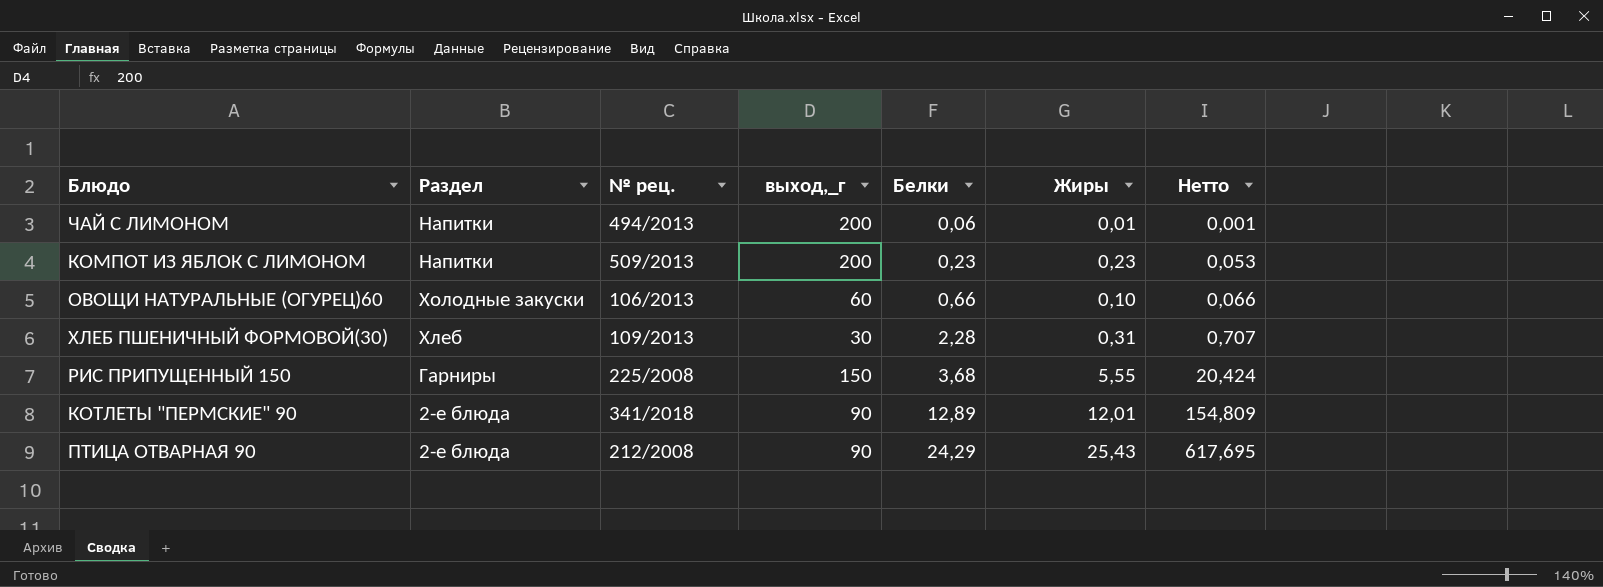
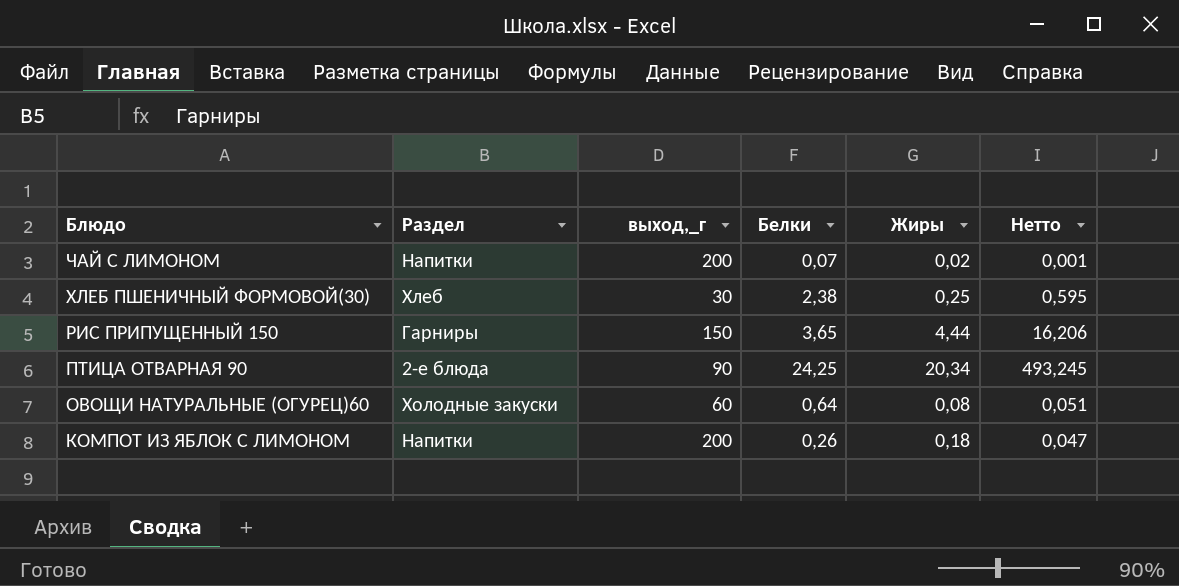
row order: Белки ascending -> Блюдо descending
column № рец. | position: 3 -> none
row КОТЛЕТЫ "ПЕРМСКИЕ" 90: 2-е блюда | 341/2018 | 90 | 12,89 | 12,01 | 154,809 -> none
ЧАЙ С ЛИМОНОМ | Белки: 0,06 -> 0,07
ЧАЙ С ЛИМОНОМ | Жиры: 0,01 -> 0,02
ХЛЕБ ПШЕНИЧНЫЙ ФОРМОВОЙ(30) | Белки: 2,28 -> 2,38
ХЛЕБ ПШЕНИЧНЫЙ ФОРМОВОЙ(30) | Жиры: 0,31 -> 0,25
ХЛЕБ ПШЕНИЧНЫЙ ФОРМОВОЙ(30) | Нетто: 0,707 -> 0,595
РИС ПРИПУЩЕННЫЙ 150 | Белки: 3,68 -> 3,65
РИС ПРИПУЩЕННЫЙ 150 | Жиры: 5,55 -> 4,44
РИС ПРИПУЩЕННЫЙ 150 | Нетто: 20,424 -> 16,206
ПТИЦА ОТВАРНАЯ 90 | Белки: 24,29 -> 24,25
ПТИЦА ОТВАРНАЯ 90 | Жиры: 25,43 -> 20,34
ПТИЦА ОТВАРНАЯ 90 | Нетто: 617,695 -> 493,245
ОВОЩИ НАТУРАЛЬНЫЕ (ОГУРЕЦ)60 | Белки: 0,66 -> 0,64
ОВОЩИ НАТУРАЛЬНЫЕ (ОГУРЕЦ)60 | Жиры: 0,10 -> 0,08
ОВОЩИ НАТУРАЛЬНЫЕ (ОГУРЕЦ)60 | Нетто: 0,066 -> 0,051
КОМПОТ ИЗ ЯБЛОК С ЛИМОНОМ | Белки: 0,23 -> 0,26
КОМПОТ ИЗ ЯБЛОК С ЛИМОНОМ | Жиры: 0,23 -> 0,18
КОМПОТ ИЗ ЯБЛОК С ЛИМОНОМ | Нетто: 0,053 -> 0,047

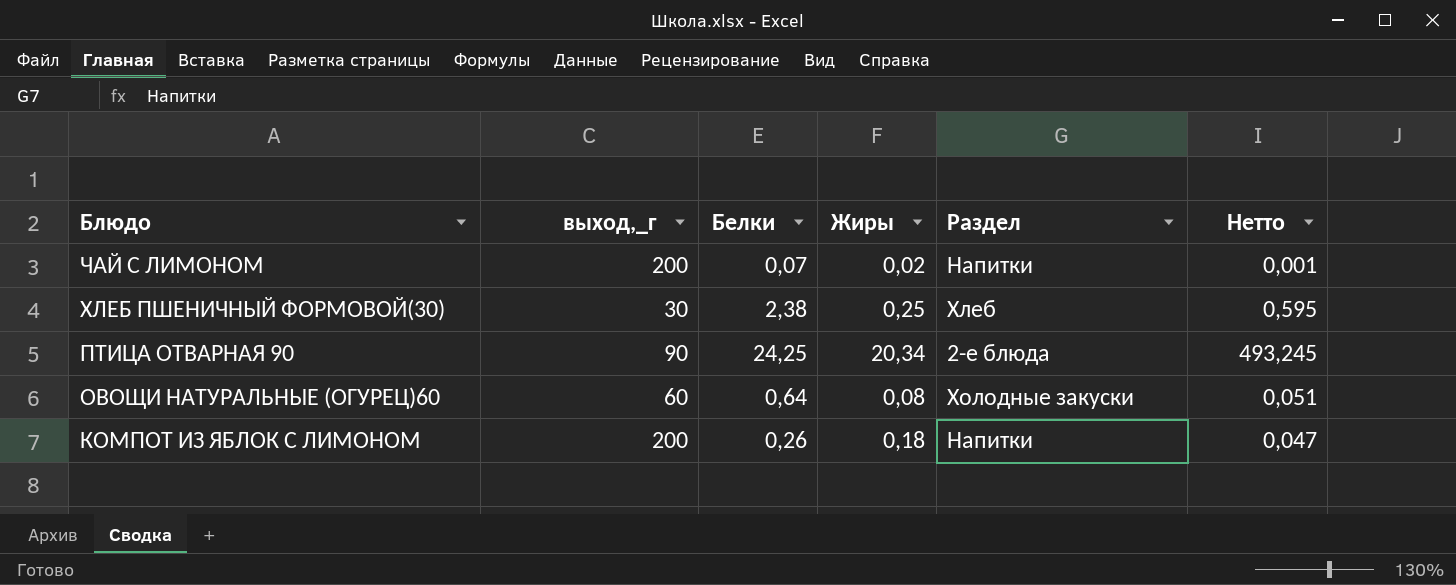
column Раздел | position: 2 -> 5
row РИС ПРИПУЩЕННЫЙ 150: Гарниры | 150 | 3,65 | 4,44 | 16,206 -> none

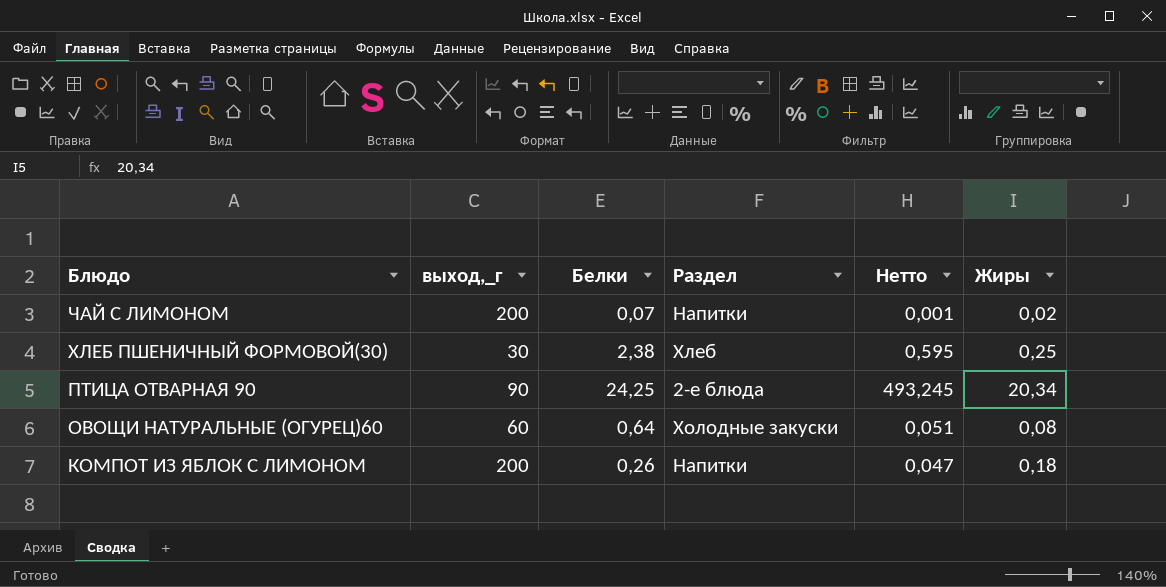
column Жиры | position: 4 -> 6

